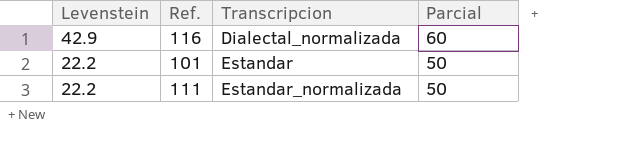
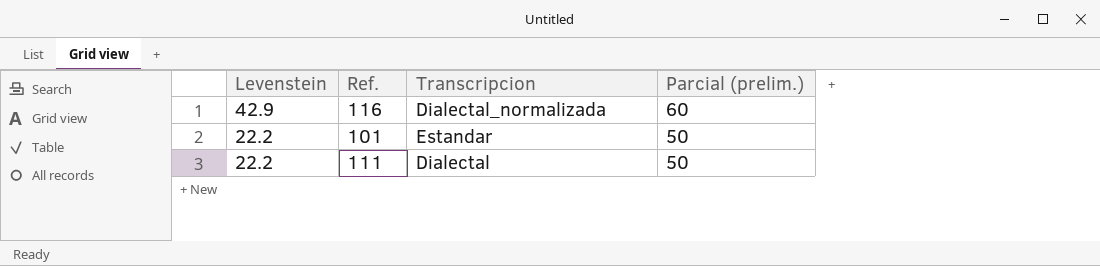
column name: Parcial -> Parcial (prelim.)
111 | Transcripcion: Estandar_normalizada -> Dialectal

